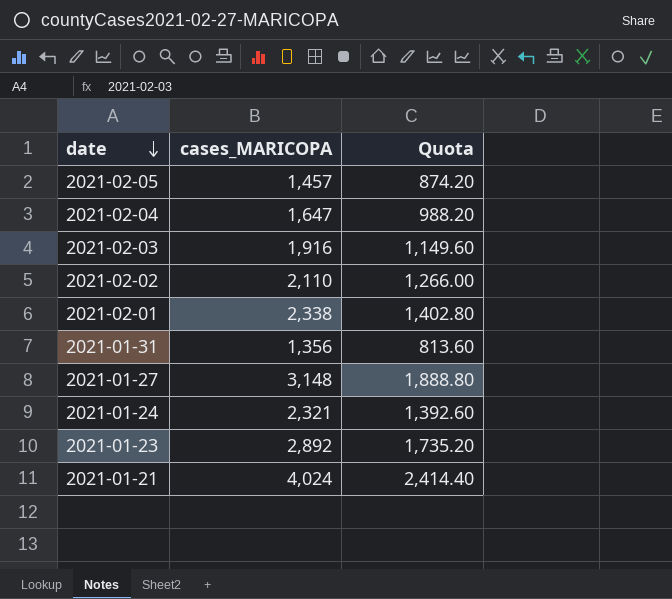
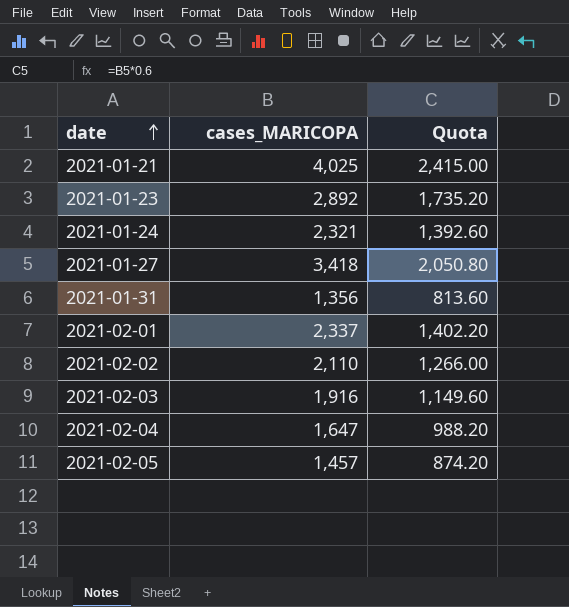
row order: date descending -> date ascending
2021-01-21 | cases_MARICOPA: 4,024 -> 4,025
2021-01-21 | Quota: 2,414.40 -> 2,415.00
2021-01-27 | cases_MARICOPA: 3,148 -> 3,418
2021-01-27 | Quota: 1,888.80 -> 2,050.80
2021-02-01 | cases_MARICOPA: 2,338 -> 2,337
2021-02-01 | Quota: 1,402.80 -> 1,402.20

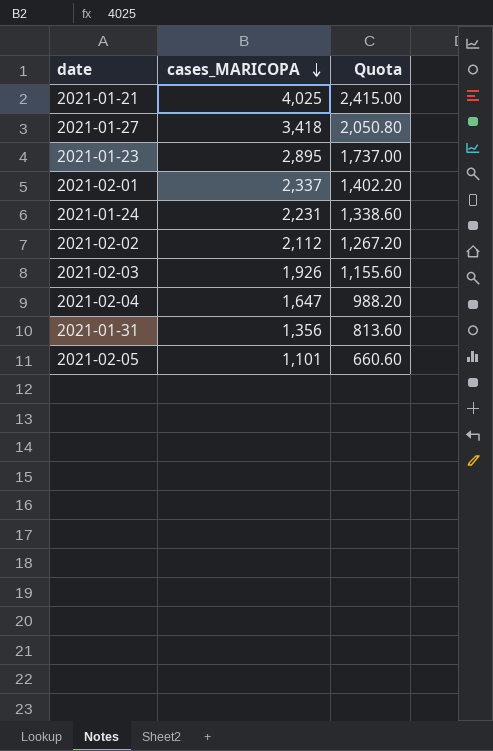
row order: date ascending -> cases_MARICOPA descending
2021-01-23 | cases_MARICOPA: 2,892 -> 2,895
2021-01-23 | Quota: 1,735.20 -> 1,737.00
2021-01-24 | cases_MARICOPA: 2,321 -> 2,231
2021-01-24 | Quota: 1,392.60 -> 1,338.60
2021-02-02 | cases_MARICOPA: 2,110 -> 2,112
2021-02-02 | Quota: 1,266.00 -> 1,267.20
2021-02-03 | cases_MARICOPA: 1,916 -> 1,926
2021-02-03 | Quota: 1,149.60 -> 1,155.60
2021-02-05 | cases_MARICOPA: 1,457 -> 1,101
2021-02-05 | Quota: 874.20 -> 660.60

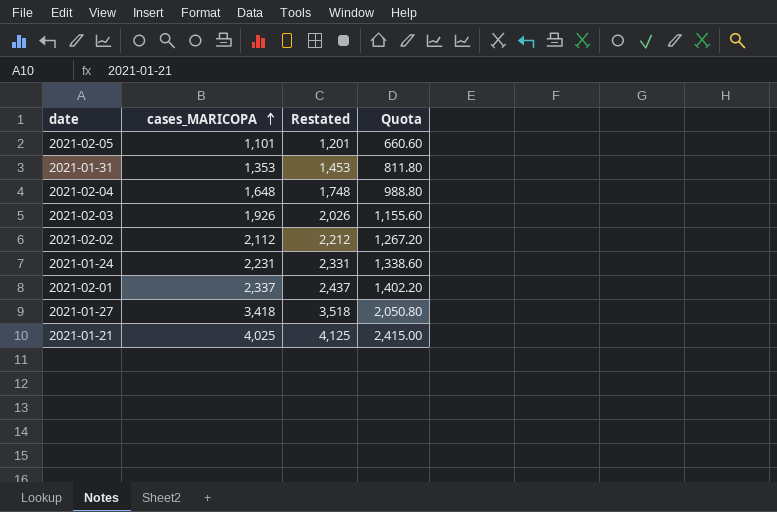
row order: cases_MARICOPA descending -> cases_MARICOPA ascending
column Restated | formula: none -> [cases_MARICOPA] + 100
row 2021-01-23: 2,895 | 1,737.00 -> none
2021-01-31 | cases_MARICOPA: 1,356 -> 1,353
2021-01-31 | Quota: 813.60 -> 811.80
2021-02-04 | cases_MARICOPA: 1,647 -> 1,648
2021-02-04 | Quota: 988.20 -> 988.80

